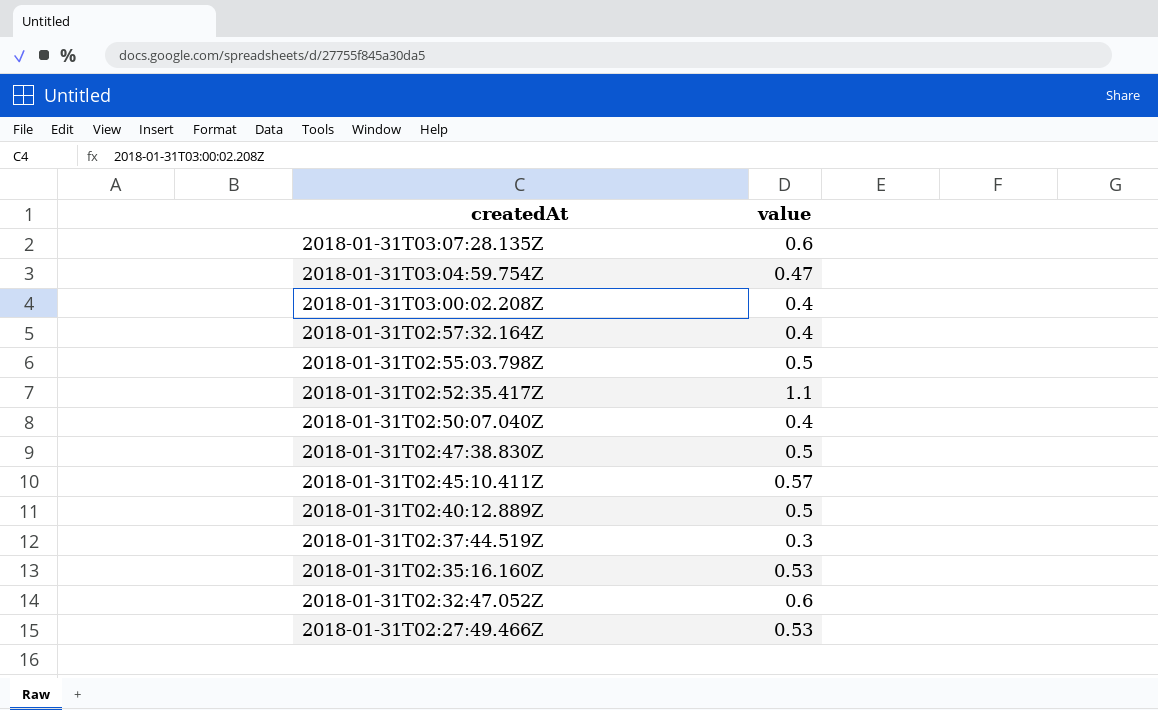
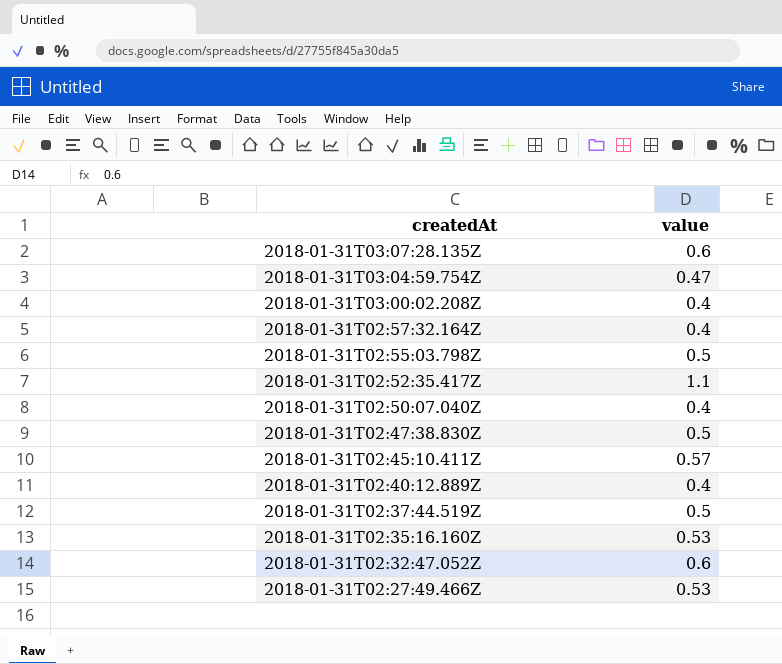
2018-01-31T02:40:12.889Z | value: 0.5 -> 0.4
2018-01-31T02:37:44.519Z | value: 0.3 -> 0.5

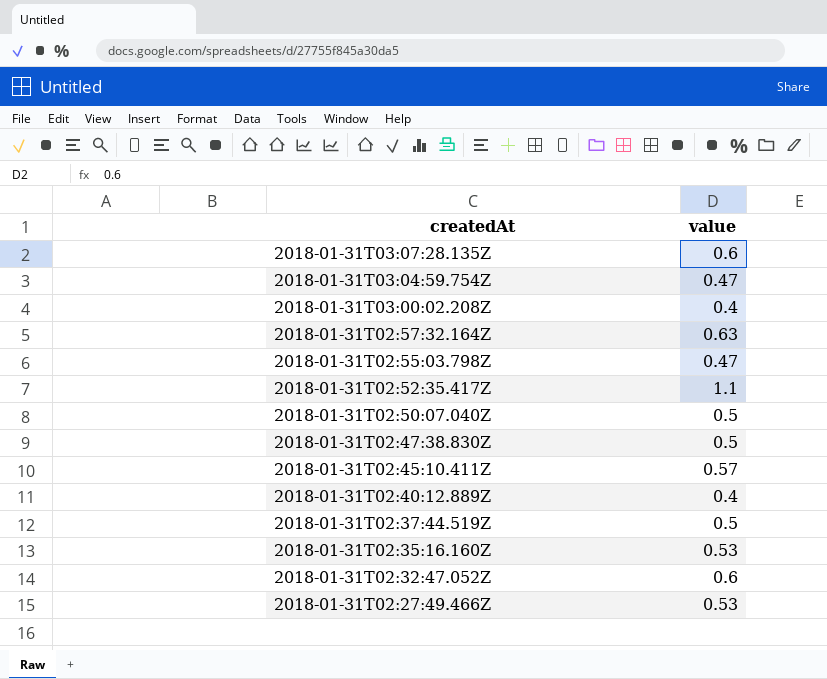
2018-01-31T02:57:32.164Z | value: 0.4 -> 0.63
2018-01-31T02:55:03.798Z | value: 0.5 -> 0.47
2018-01-31T02:50:07.040Z | value: 0.4 -> 0.5

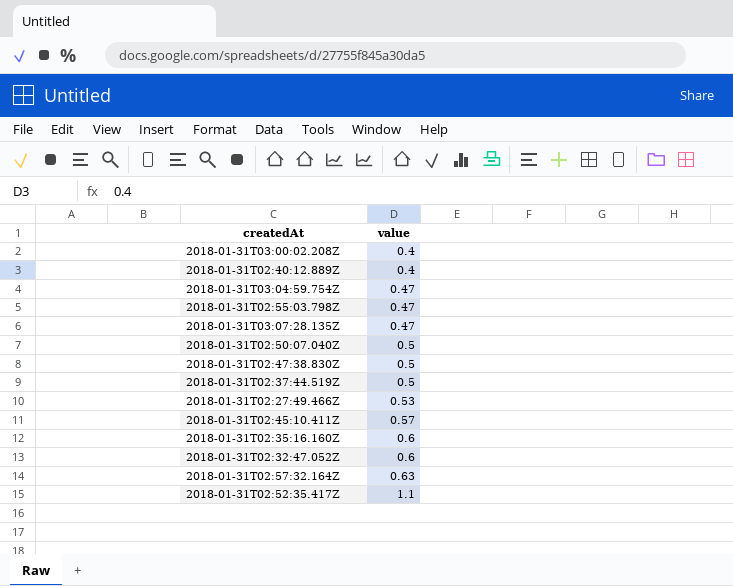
row order: createdAt descending -> value ascending
2018-01-31T03:07:28.135Z | value: 0.6 -> 0.47
2018-01-31T02:35:16.160Z | value: 0.53 -> 0.6

